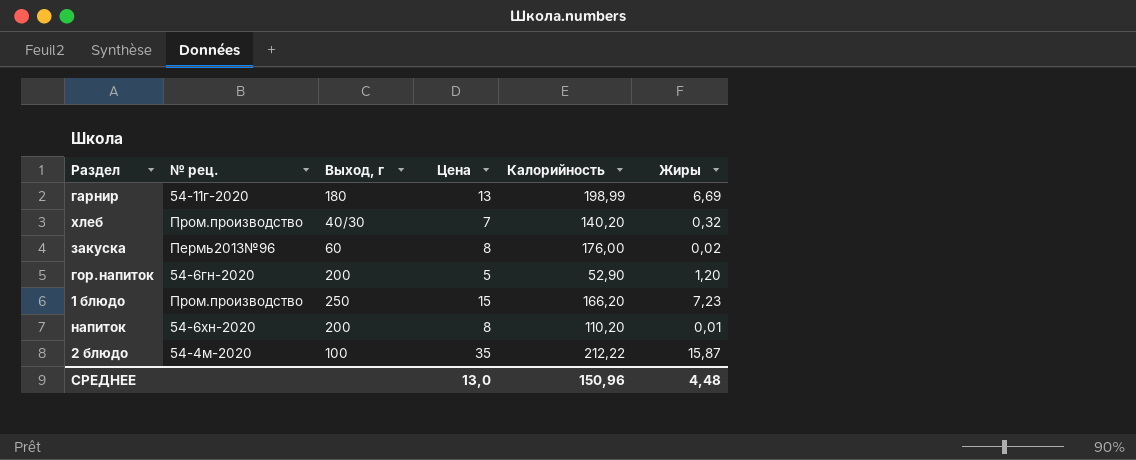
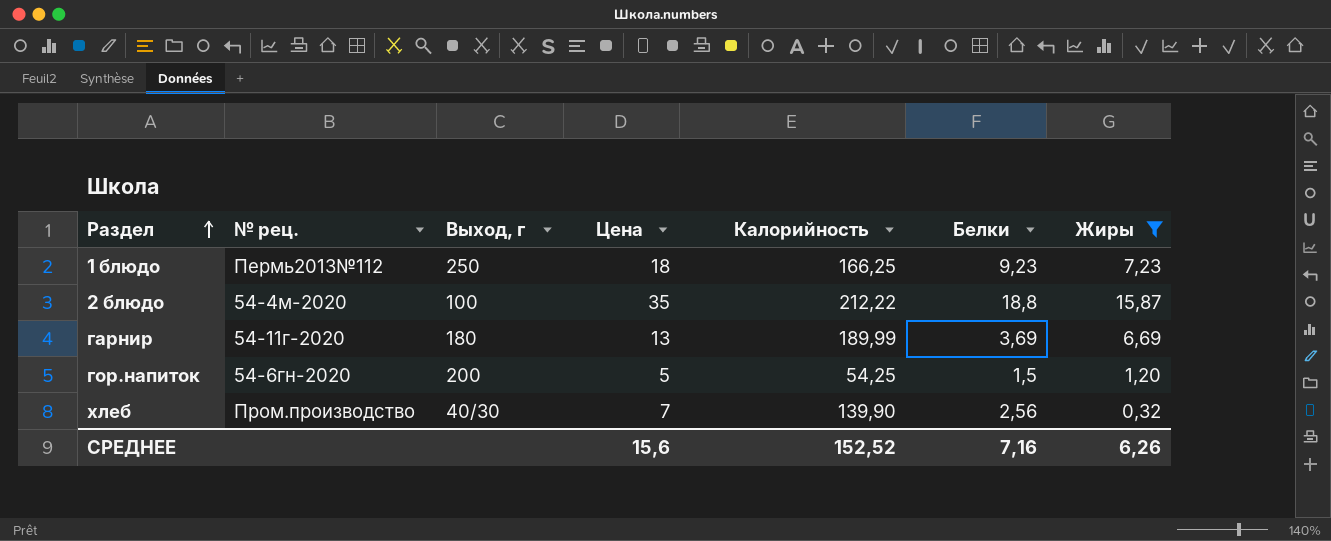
filter: none -> Жиры >= 0,32
row order: none -> Раздел ascending
column Белки | position: none -> 6
1 блюдо | № рец.: Пром.производство -> Пермь2013№112
1 блюдо | Цена: 15 -> 18
1 блюдо | Калорийность: 166,20 -> 166,25
гарнир | Калорийность: 198,99 -> 189,99
гор.напиток | Калорийность: 52,90 -> 54,25
хлеб | Калорийность: 140,20 -> 139,90
СРЕДНЕЕ | Цена: 13,0 -> 15,6
СРЕДНЕЕ | Калорийность: 150,96 -> 152,52
СРЕДНЕЕ | Жиры: 4,48 -> 6,26

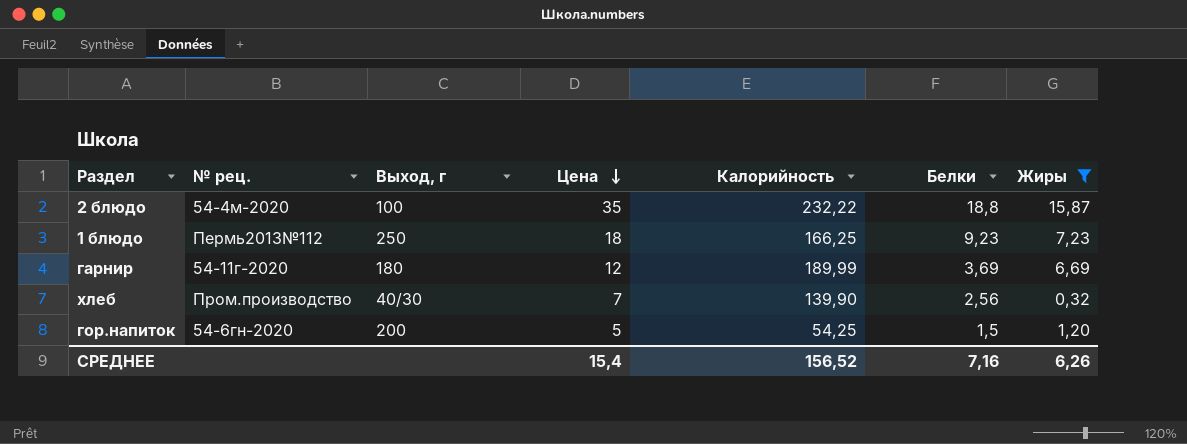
row order: Раздел ascending -> Цена descending
2 блюдо | Калорийность: 212,22 -> 232,22
гарнир | Цена: 13 -> 12
СРЕДНЕЕ | Цена: 15,6 -> 15,4
СРЕДНЕЕ | Калорийность: 152,52 -> 156,52

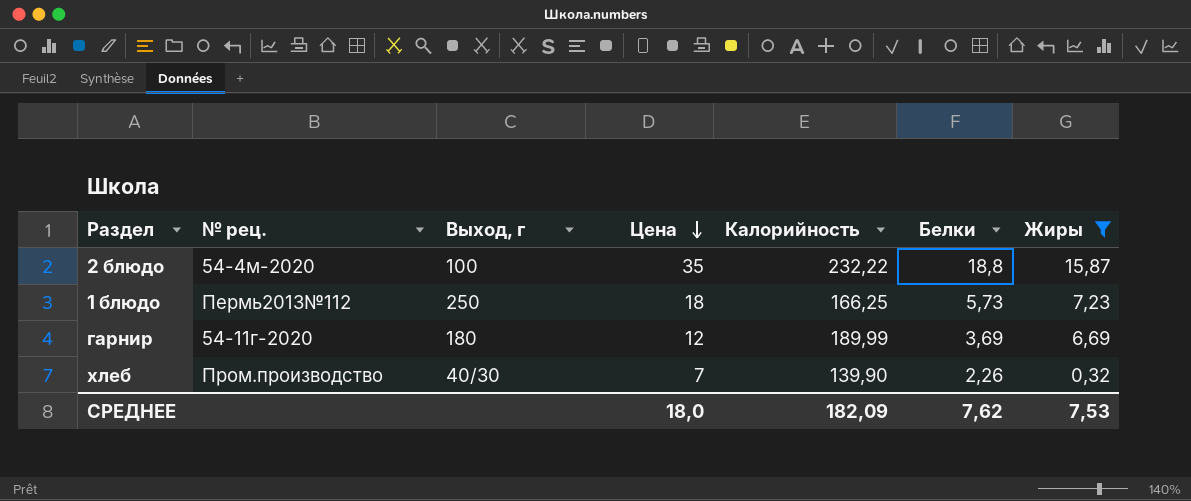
row гор.напиток: 54-6гн-2020 | 200 | 5 | 54,25 | 1,5 | 1,20 -> none
1 блюдо | Белки: 9,23 -> 5,73
хлеб | Белки: 2,56 -> 2,26
СРЕДНЕЕ | Цена: 15,4 -> 18,0
СРЕДНЕЕ | Калорийность: 156,52 -> 182,09
СРЕДНЕЕ | Белки: 7,16 -> 7,62
СРЕДНЕЕ | Жиры: 6,26 -> 7,53

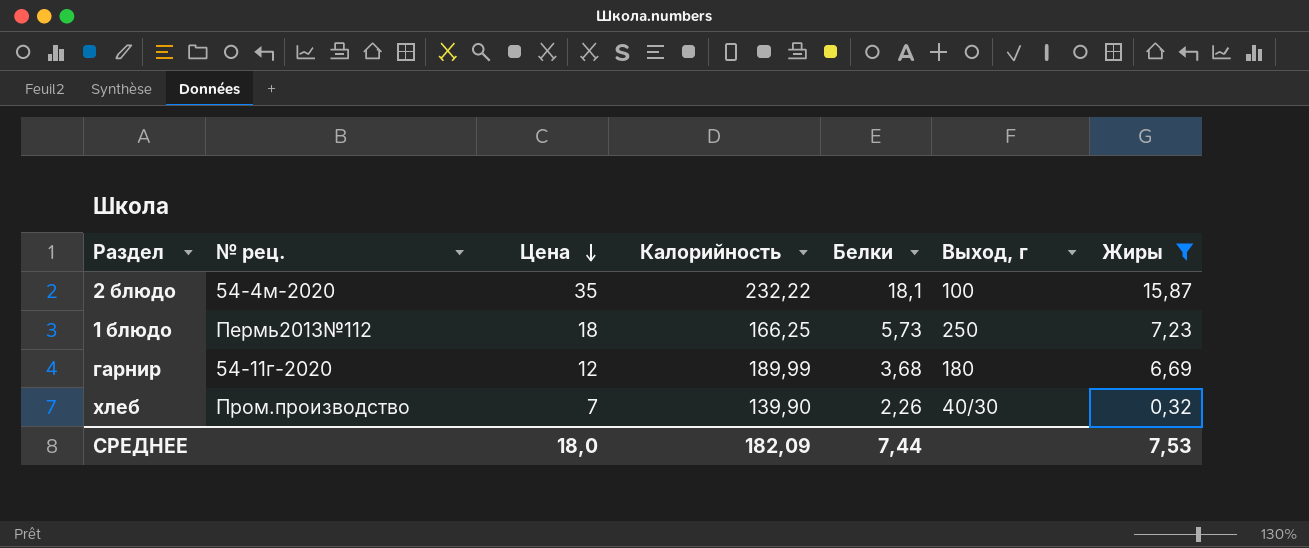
column Выход, г | position: 3 -> 6
2 блюдо | Белки: 18,8 -> 18,1
гарнир | Белки: 3,69 -> 3,68
СРЕДНЕЕ | Белки: 7,62 -> 7,44

